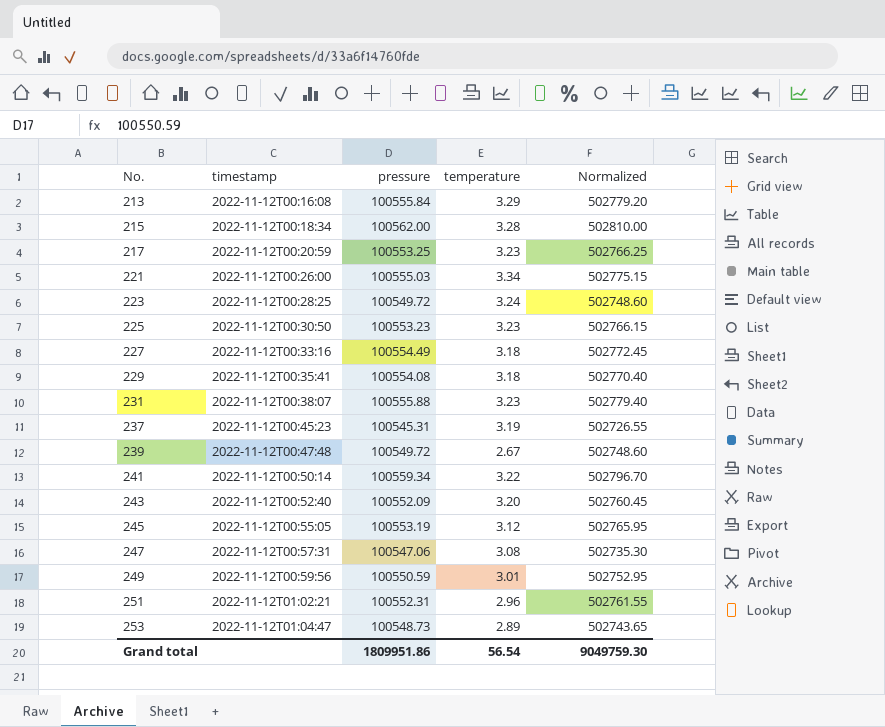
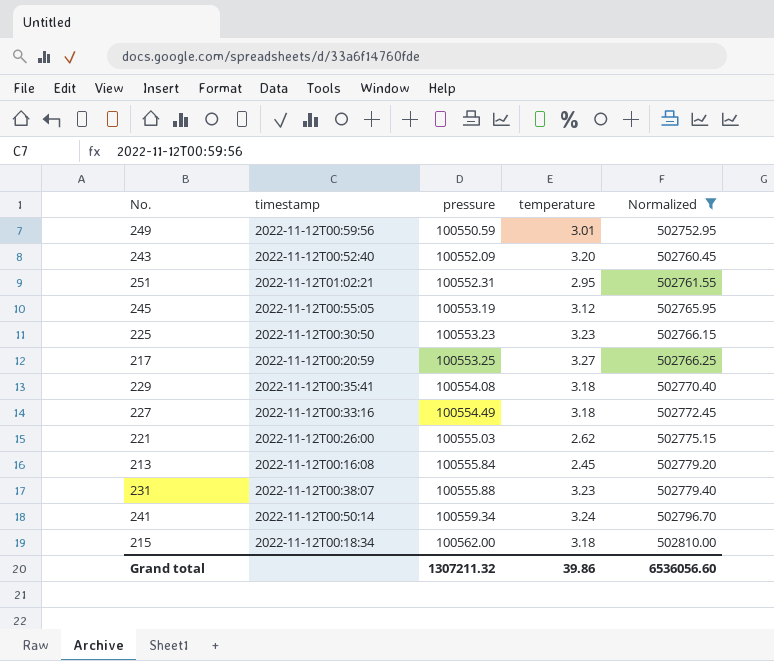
filter: none -> Normalized >= 502752.95
row order: No. ascending -> pressure ascending
251 | temperature: 2.96 -> 2.95
217 | temperature: 3.23 -> 3.27
221 | temperature: 3.34 -> 2.62
213 | temperature: 3.29 -> 2.45
241 | temperature: 3.22 -> 3.24
215 | temperature: 3.28 -> 3.18
Grand total | pressure: 1809951.86 -> 1307211.32
Grand total | temperature: 56.54 -> 39.86
Grand total | Normalized: 9049759.30 -> 6536056.60

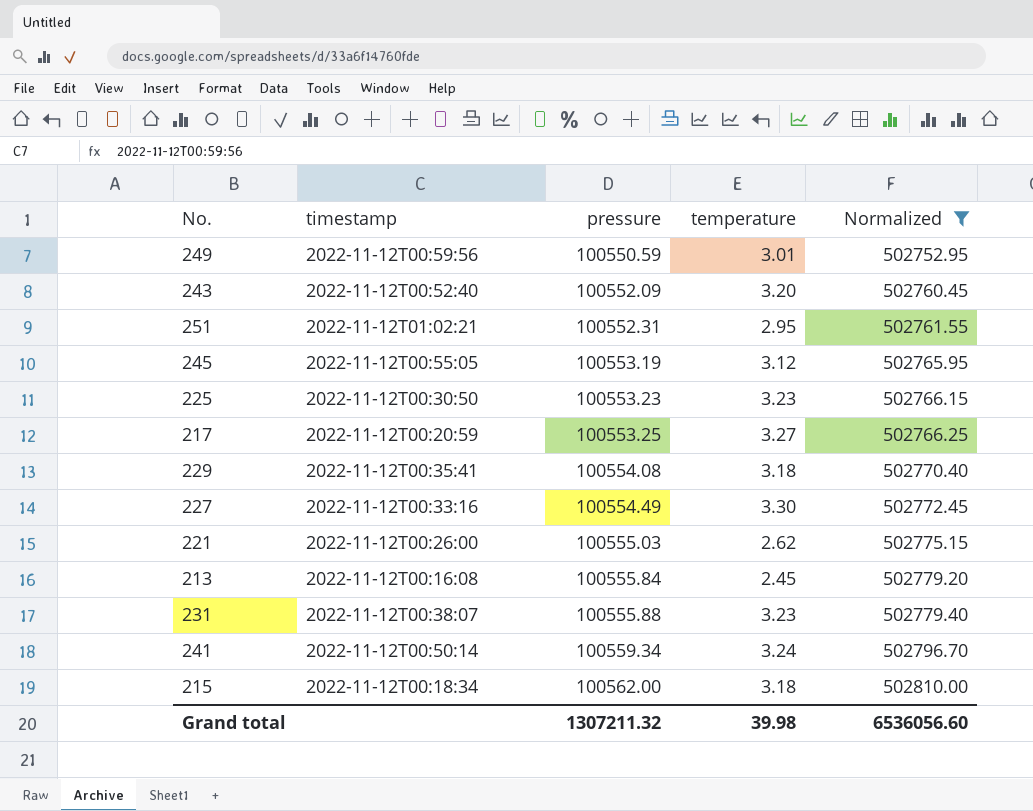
227 | temperature: 3.18 -> 3.30
Grand total | temperature: 39.86 -> 39.98

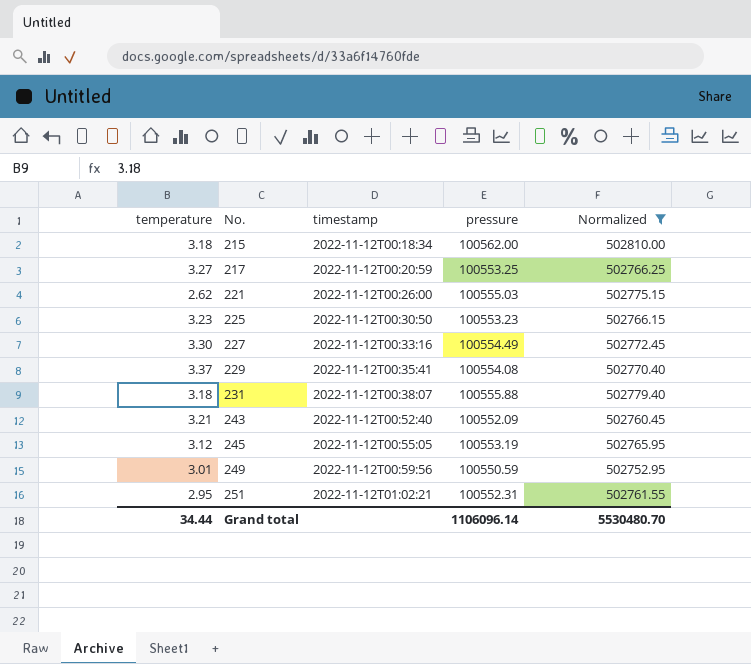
row order: pressure ascending -> No. ascending
column temperature | position: 4 -> 1
row 213: 2022-11-12T00:16:08 | 100555.84 | 2.45 | 502779.20 -> none
row 241: 2022-11-12T00:50:14 | 100559.34 | 3.24 | 502796.70 -> none
229 | temperature: 3.18 -> 3.37
231 | temperature: 3.23 -> 3.18
243 | temperature: 3.20 -> 3.21
Grand total | temperature: 39.98 -> 34.44
Grand total | pressure: 1307211.32 -> 1106096.14
Grand total | Normalized: 6536056.60 -> 5530480.70

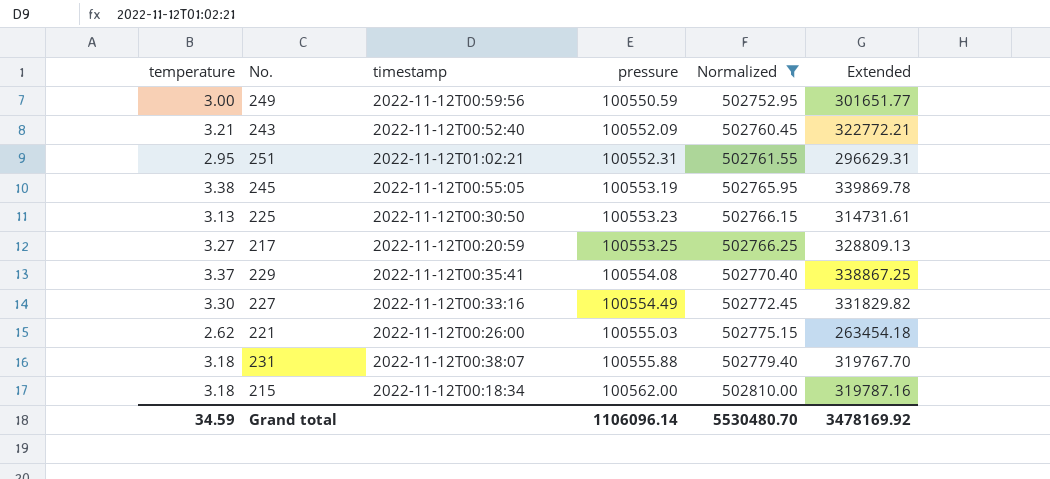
row order: No. ascending -> pressure ascending
column Extended | formula: none -> [temperature] * [pressure]
249 | temperature: 3.01 -> 3.00
245 | temperature: 3.12 -> 3.38
225 | temperature: 3.23 -> 3.13
Grand total | temperature: 34.44 -> 34.59

